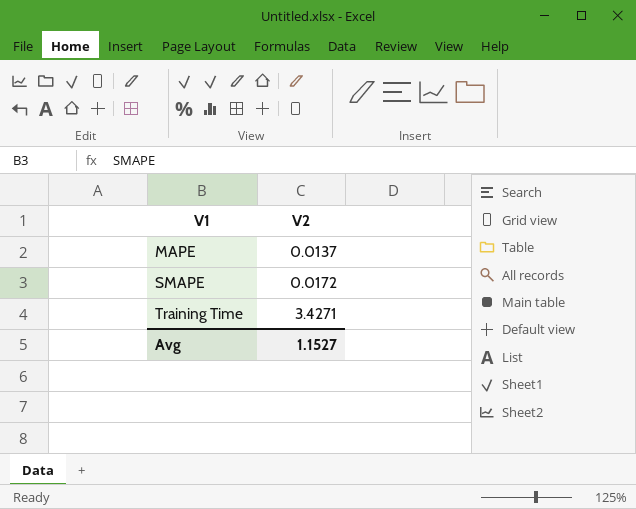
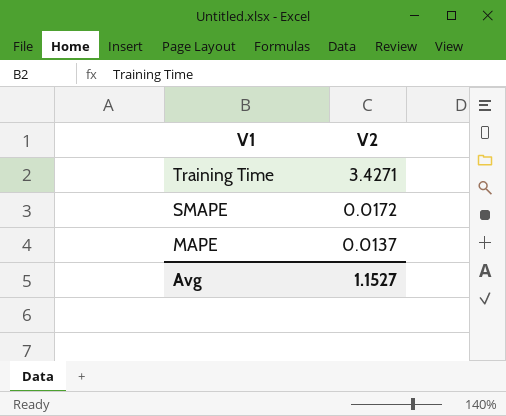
row order: V1 ascending -> V1 descending

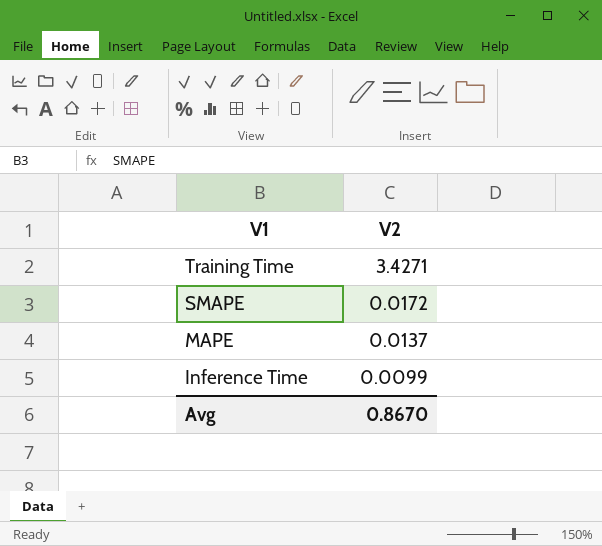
row Inference Time: none -> 0.0099
Avg | V2: 1.1527 -> 0.8670

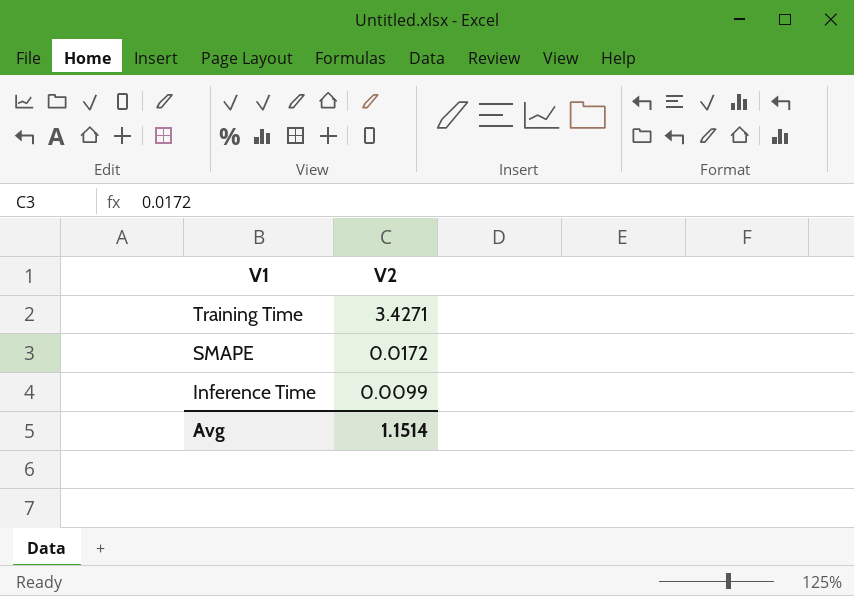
row MAPE: 0.0137 -> none
Avg | V2: 0.8670 -> 1.1514

